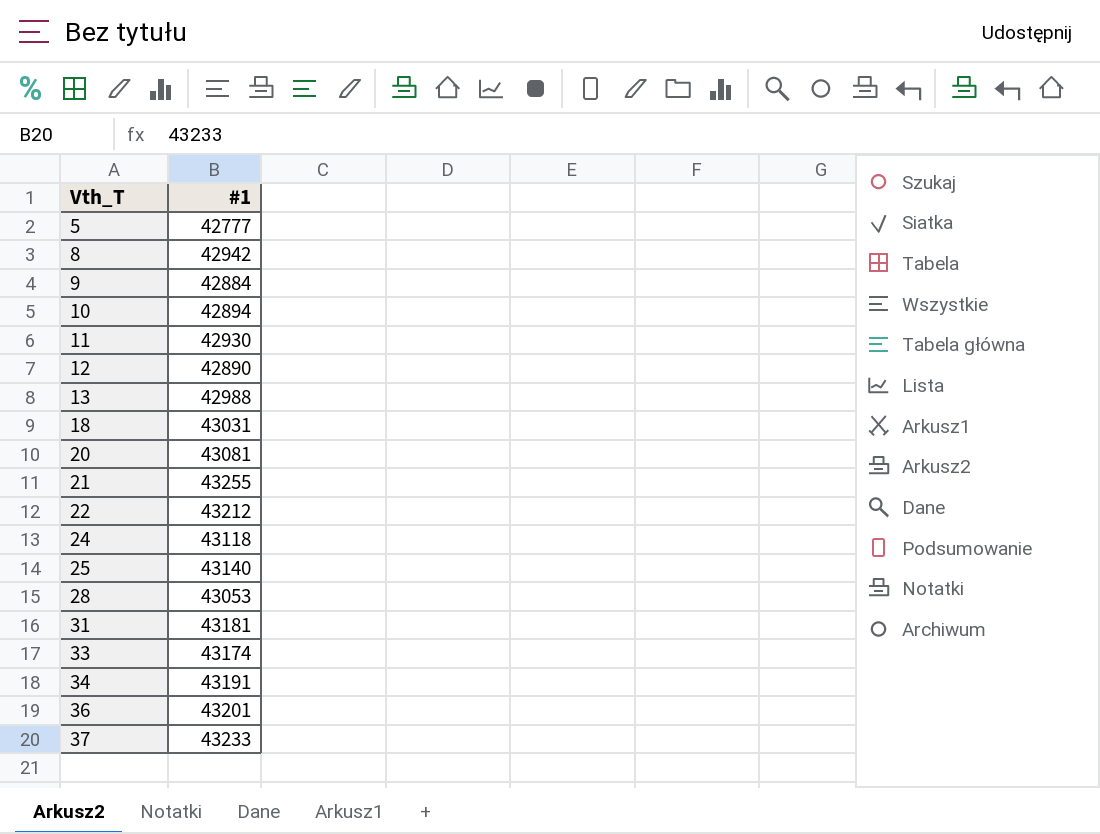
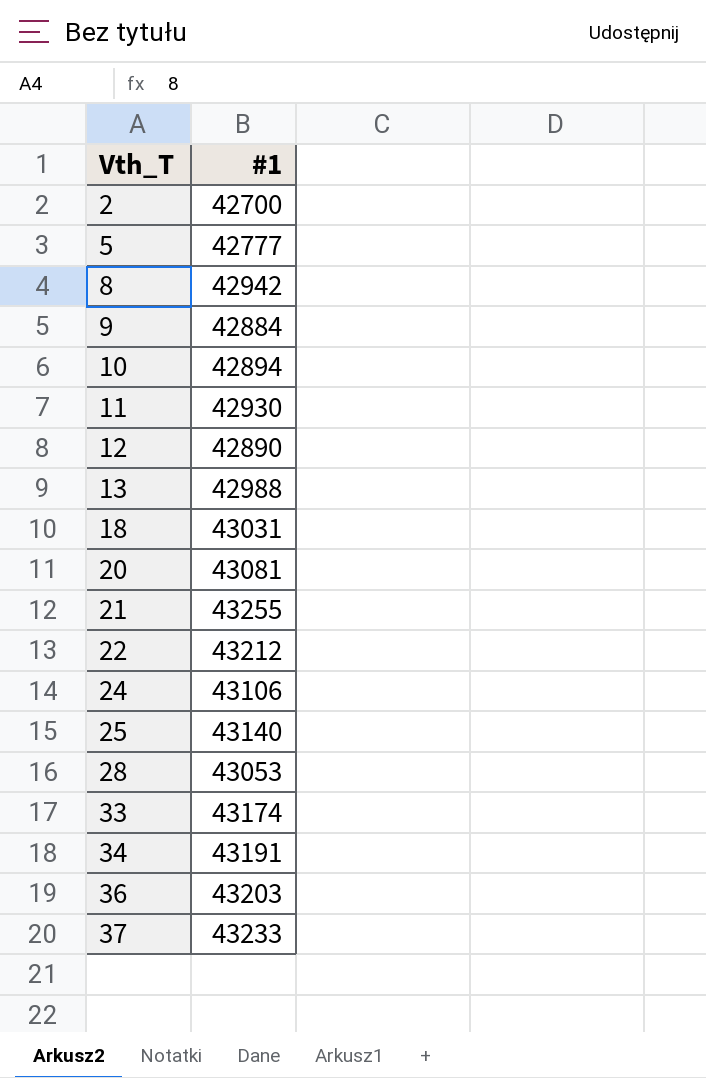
row 31: 43181 -> none
row 2: none -> 42700
24 | #1: 43118 -> 43106
36 | #1: 43201 -> 43203

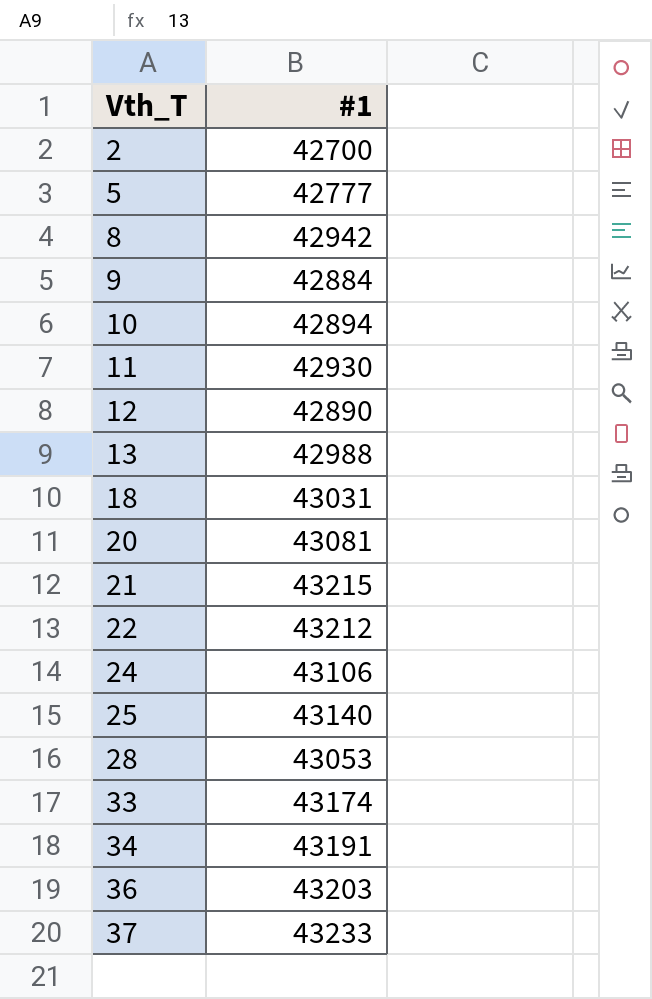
21 | #1: 43255 -> 43215

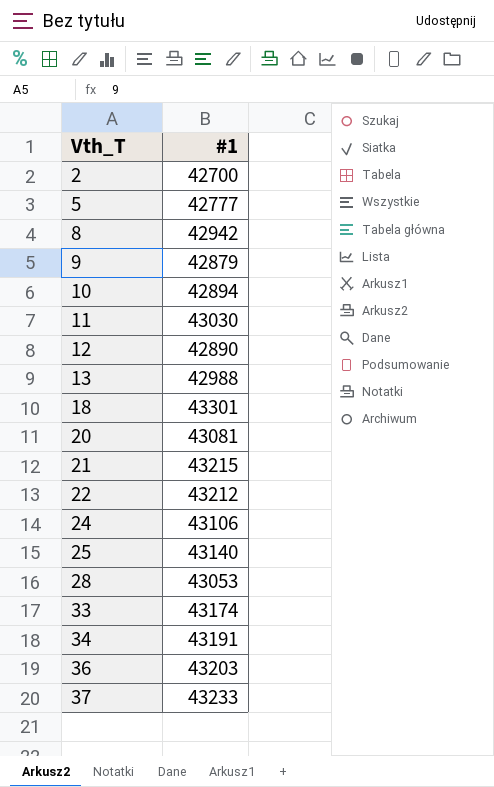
9 | #1: 42884 -> 42879
11 | #1: 42930 -> 43030
18 | #1: 43031 -> 43301

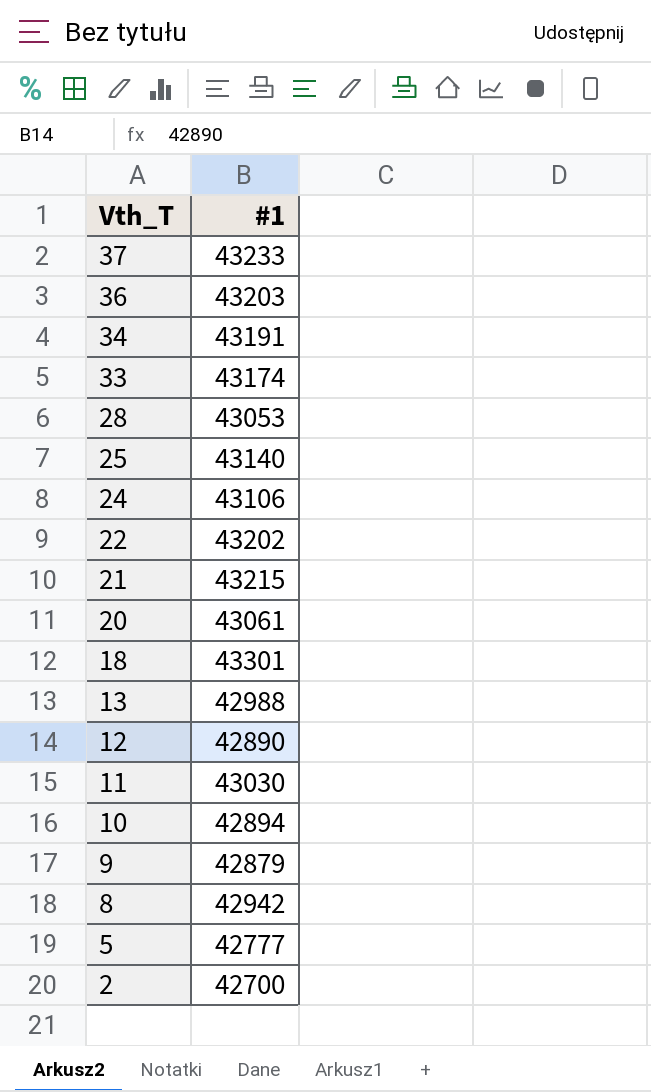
row order: Vth_T ascending -> Vth_T descending
22 | #1: 43212 -> 43202
20 | #1: 43081 -> 43061

